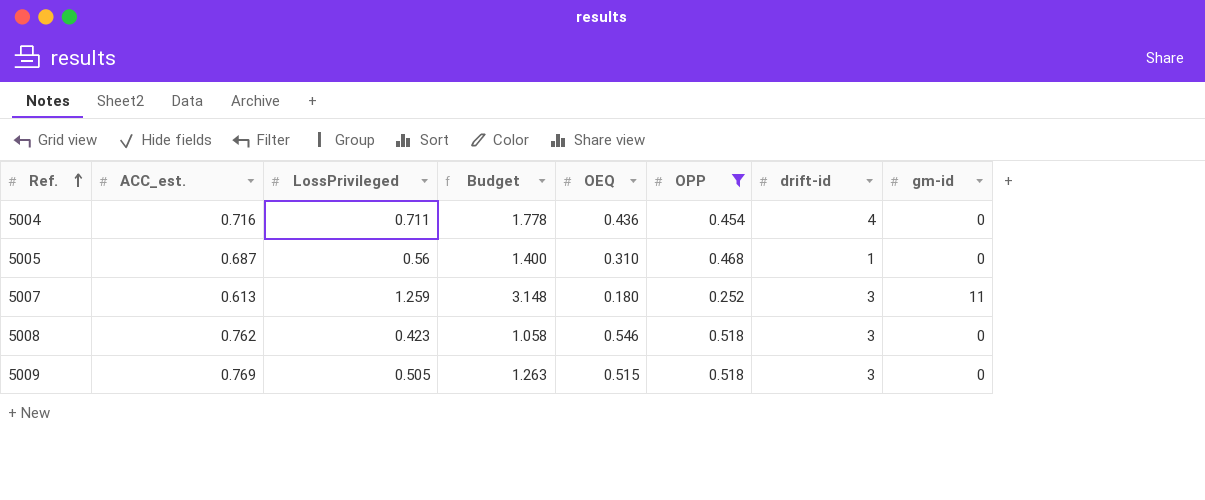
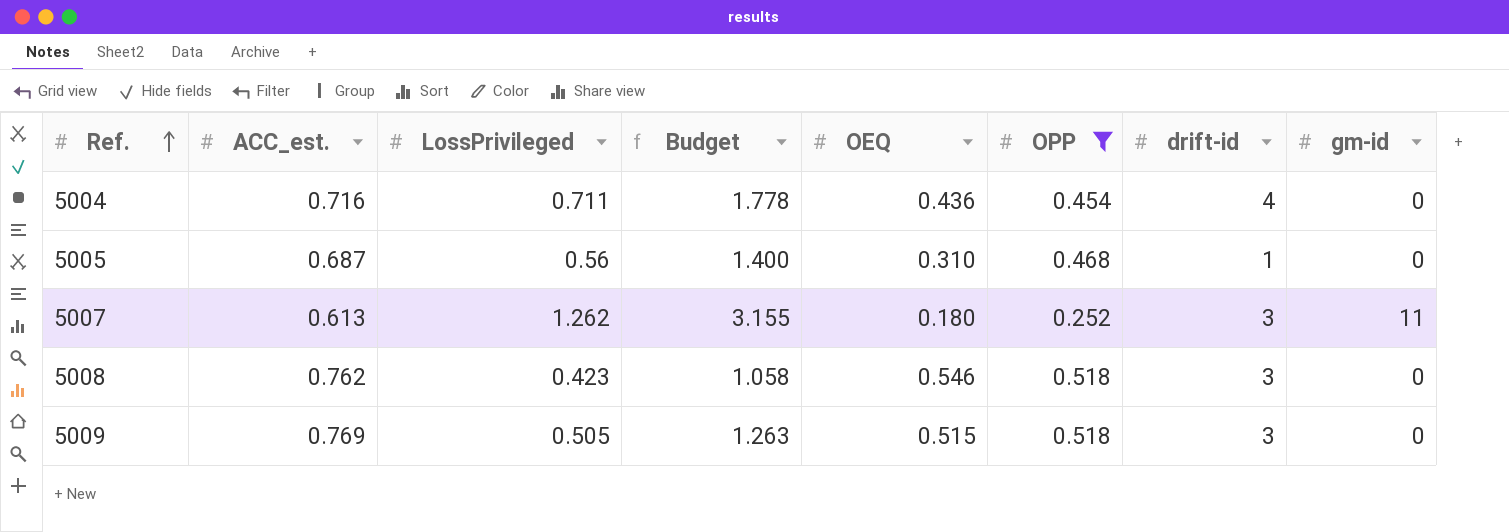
5007 | LossPrivileged: 1.259 -> 1.262
5007 | Budget: 3.148 -> 3.155

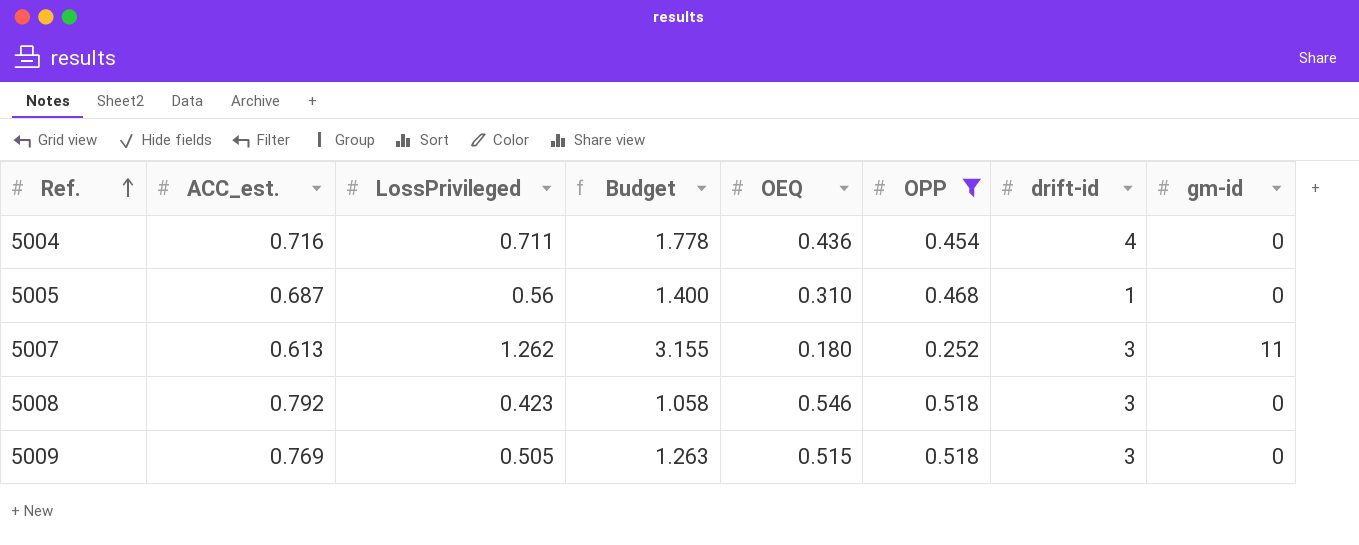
5008 | ACC_est.: 0.762 -> 0.792

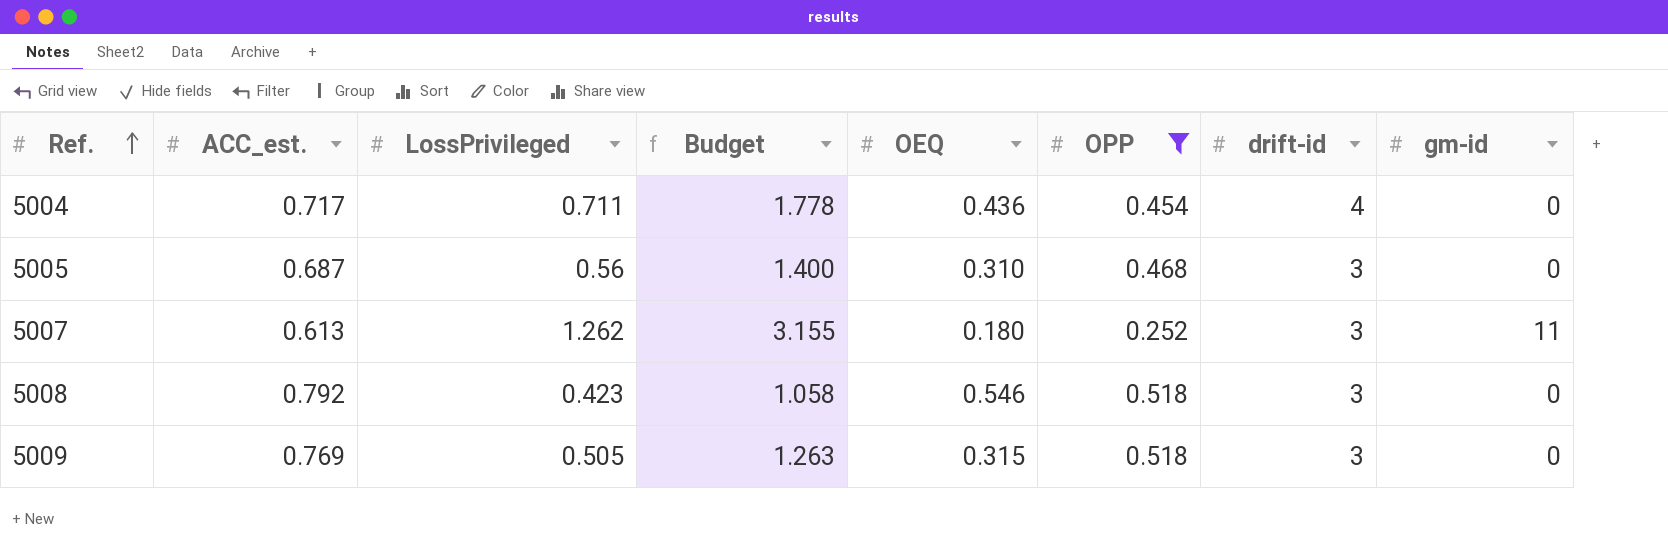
5004 | ACC_est.: 0.716 -> 0.717
5005 | drift-id: 1 -> 3
5009 | OEQ: 0.515 -> 0.315

